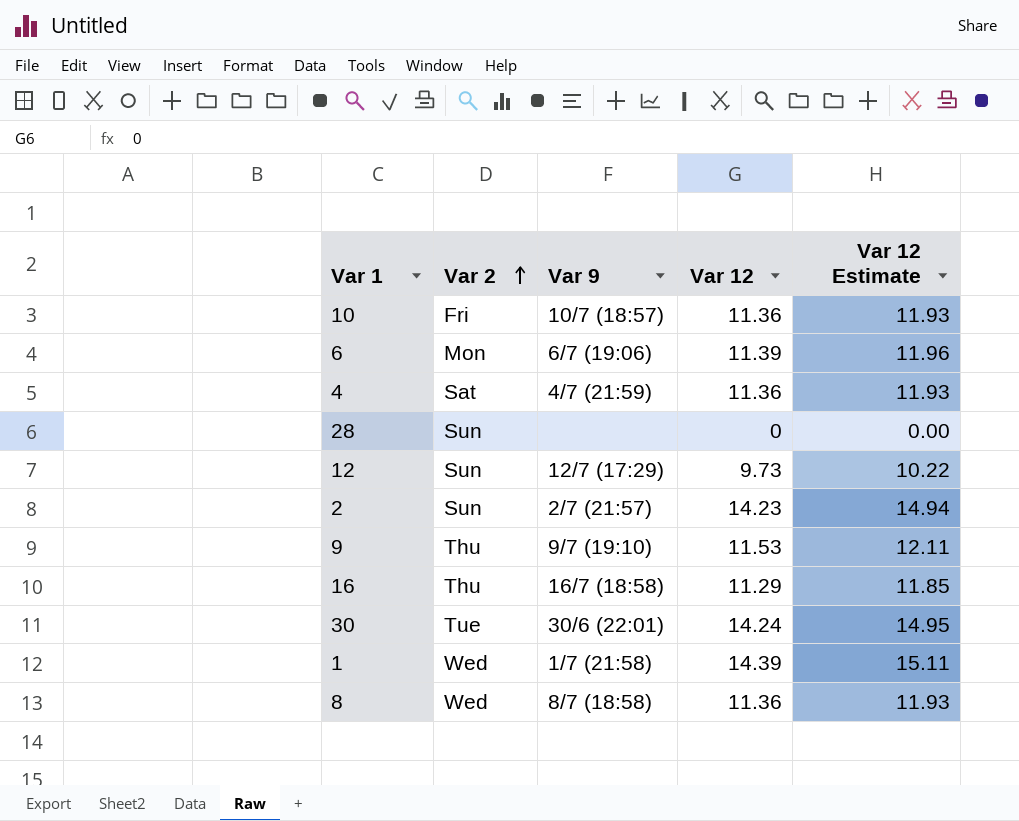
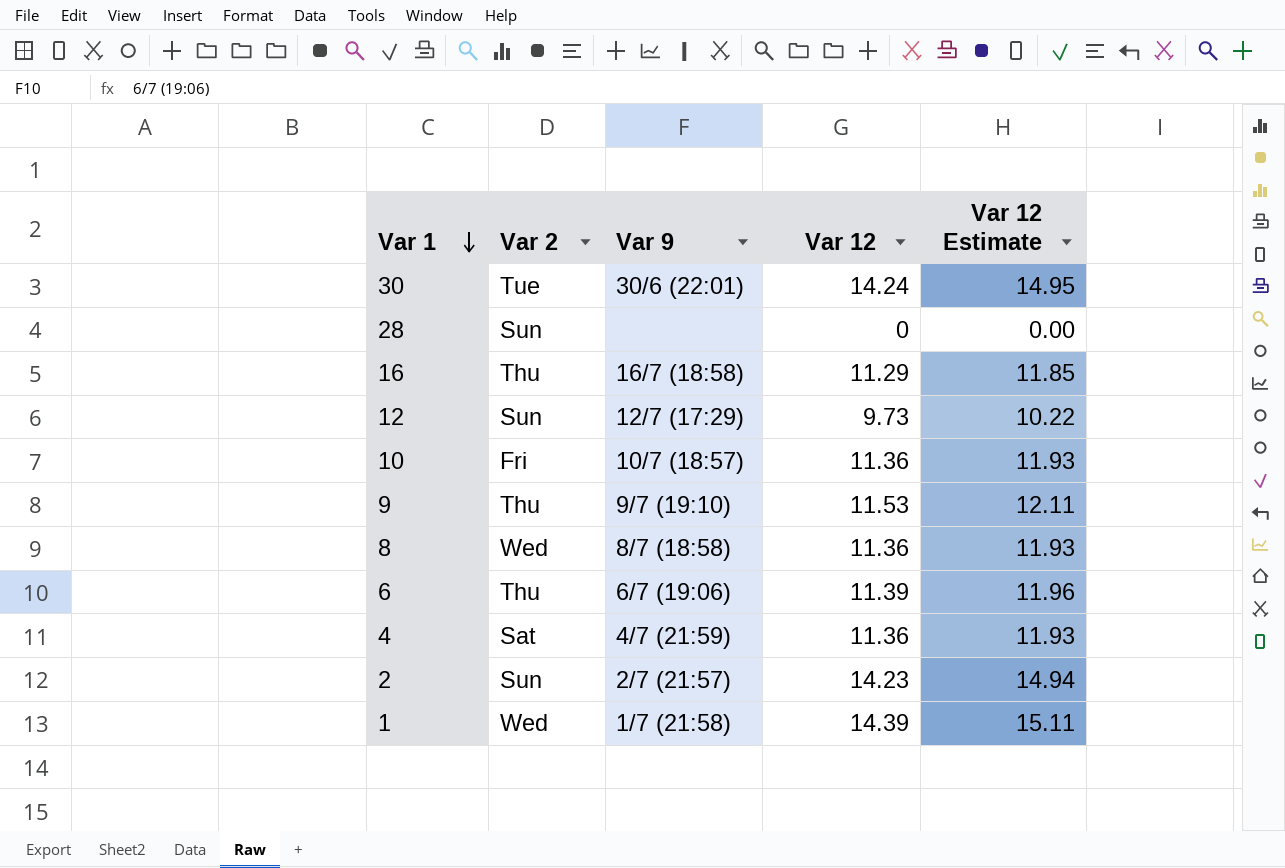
row order: Var 2 ascending -> Var 1 descending
6 | Var 2: Mon -> Thu

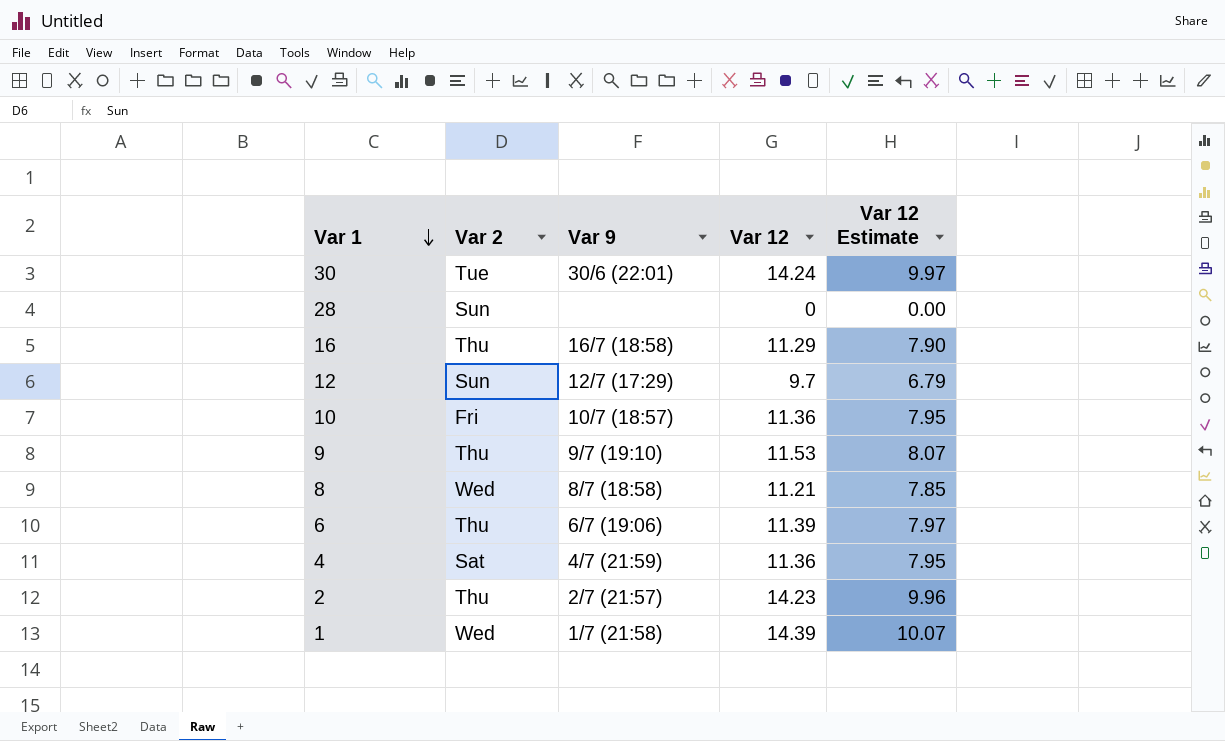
column Var 12 Estimate | formula: [Var 12] * 1.05 -> [Var 12] * 0.7
12 | Var 12: 9.73 -> 9.7
8 | Var 12: 11.36 -> 11.21
2 | Var 2: Sun -> Thu

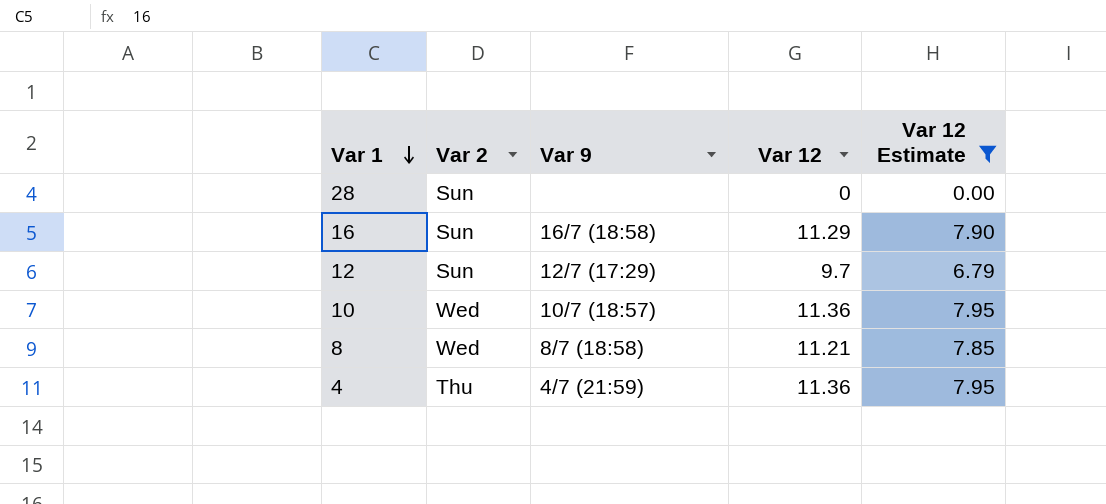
filter: none -> Var 12 Estimate <= 7.95
16 | Var 2: Thu -> Sun
10 | Var 2: Fri -> Wed
4 | Var 2: Sat -> Thu

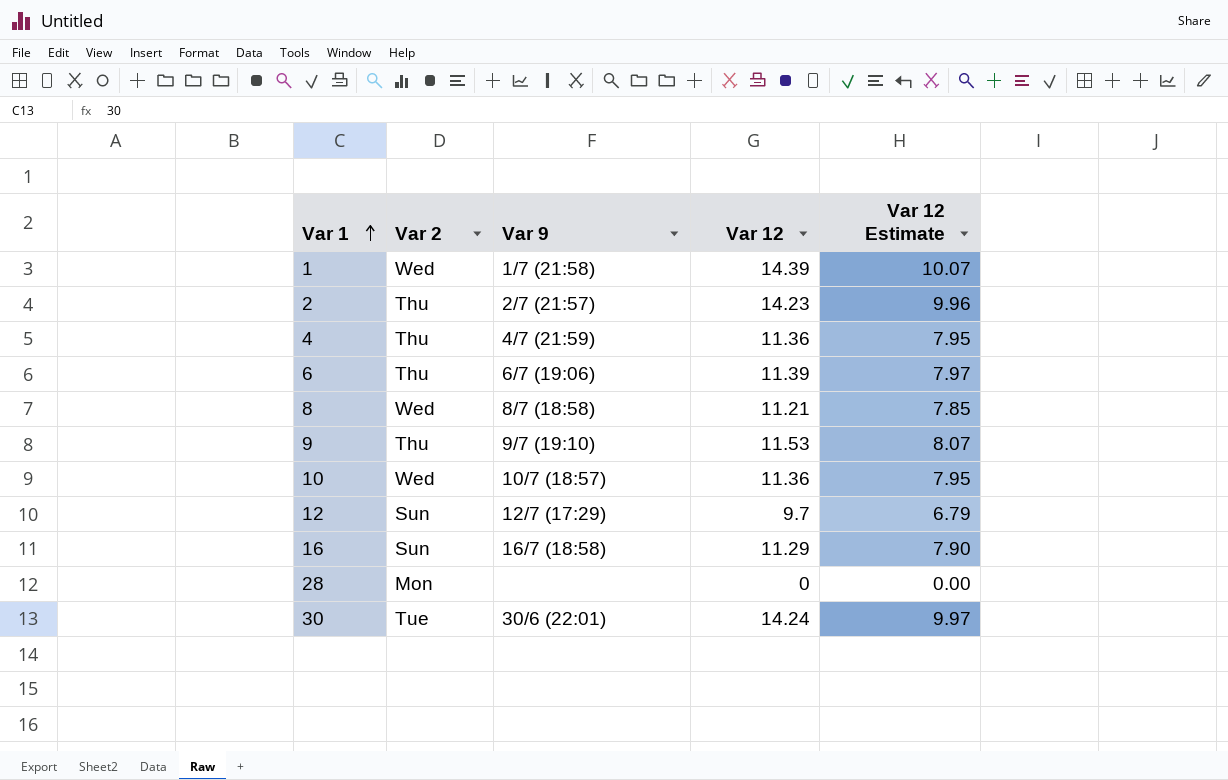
filter: Var 12 Estimate <= 7.95 -> none
row order: Var 1 descending -> Var 1 ascending
28 | Var 2: Sun -> Mon

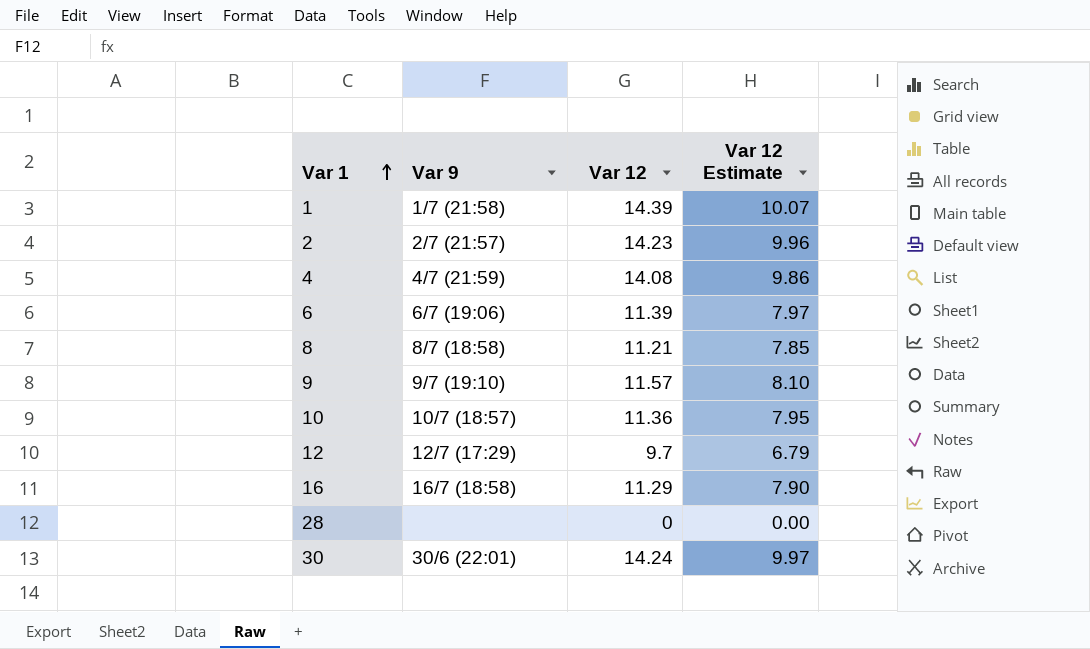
column Var 2 | position: 2 -> none
4 | Var 12: 11.36 -> 14.08
4 | Var 12 Estimate: 7.95 -> 9.86
9 | Var 12: 11.53 -> 11.57
9 | Var 12 Estimate: 8.07 -> 8.10

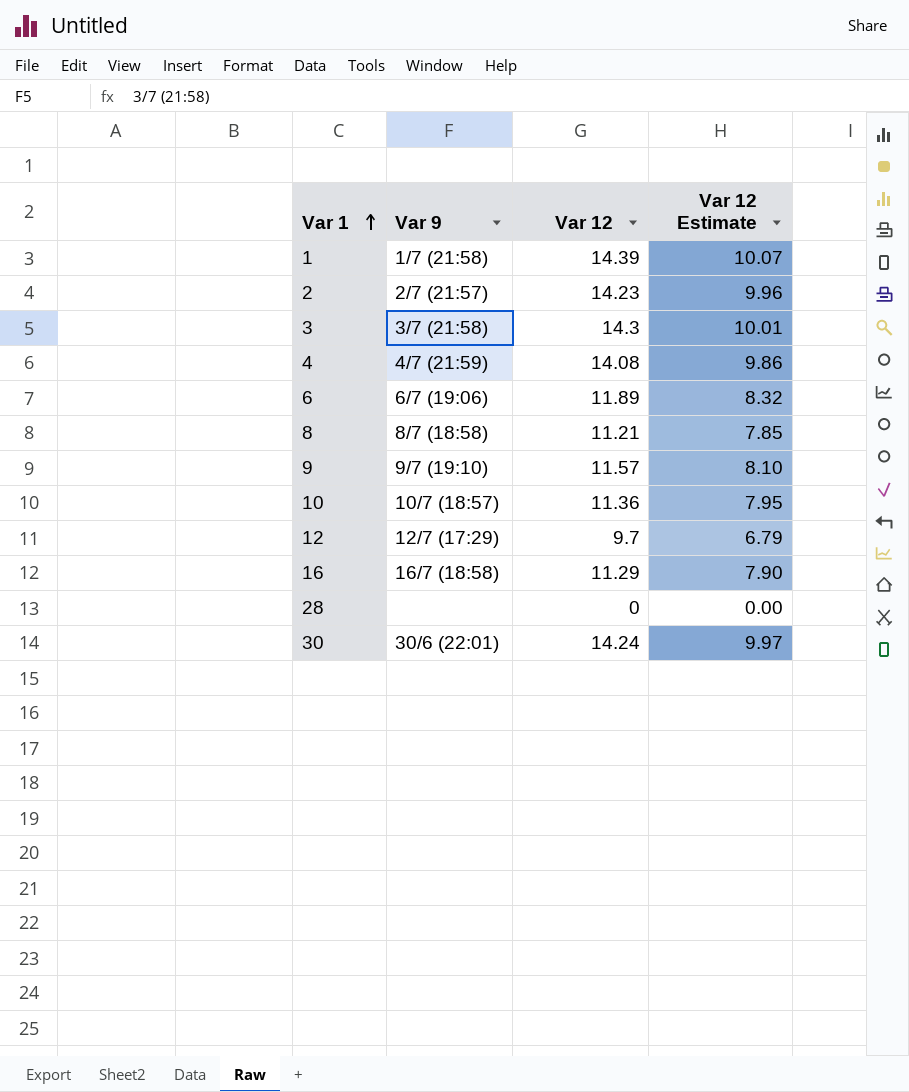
row 3: none -> 3/7 (21:58) | 14.3 | 10.01
6 | Var 12: 11.39 -> 11.89
6 | Var 12 Estimate: 7.97 -> 8.32

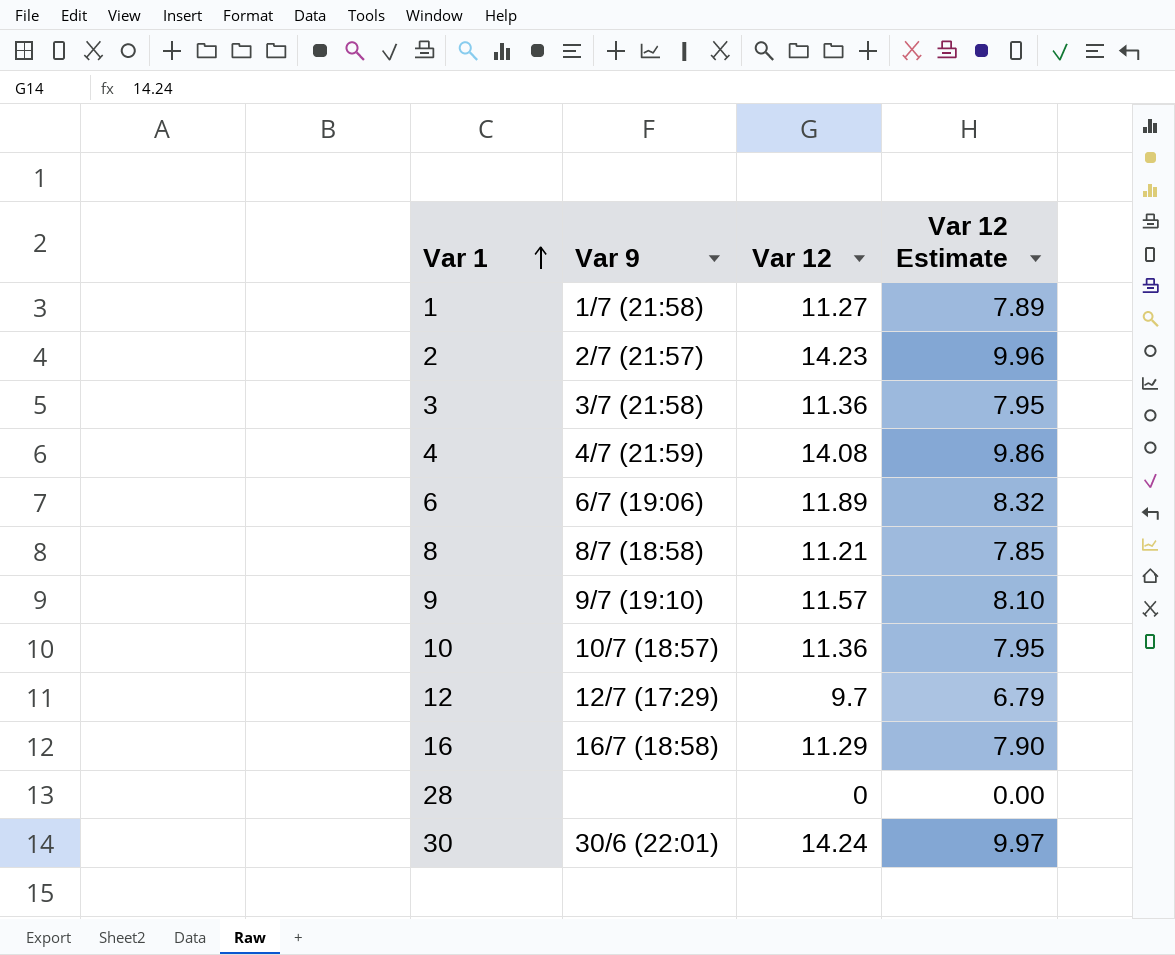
1 | Var 12: 14.39 -> 11.27
1 | Var 12 Estimate: 10.07 -> 7.89
3 | Var 12: 14.3 -> 11.36
3 | Var 12 Estimate: 10.01 -> 7.95

